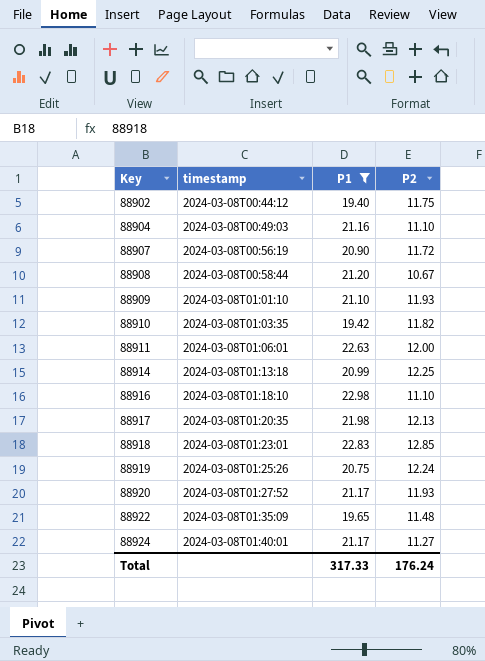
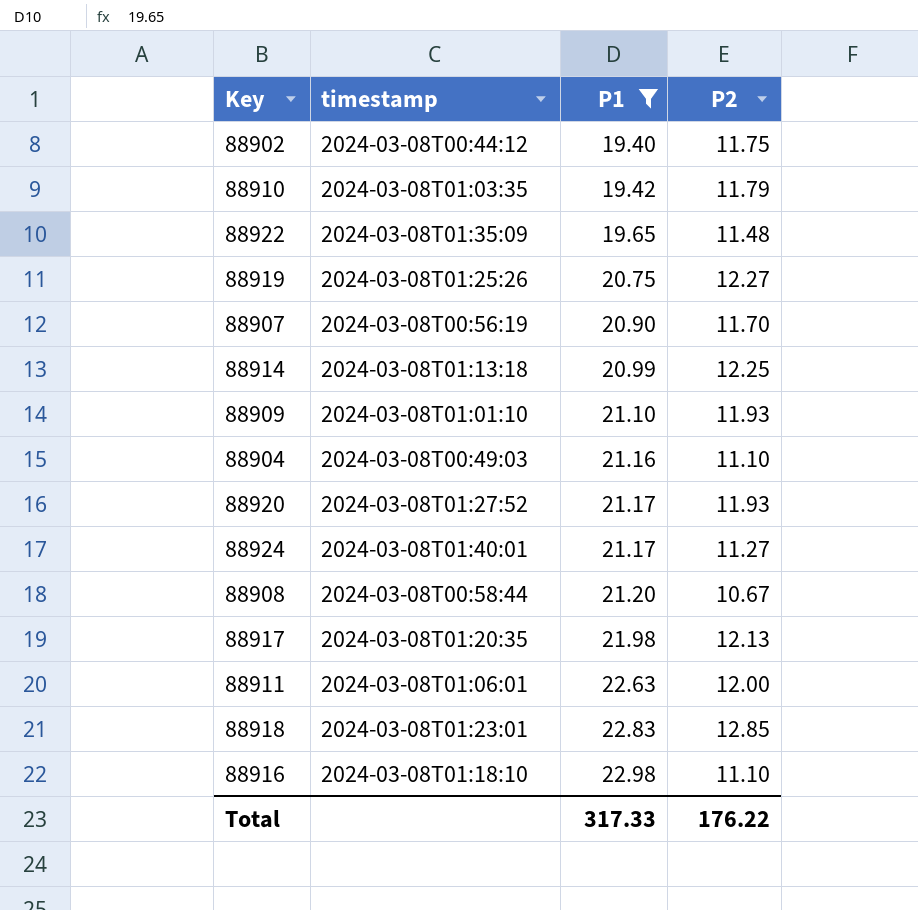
row order: Key ascending -> P1 ascending
88910 | P2: 11.82 -> 11.79
88919 | P2: 12.24 -> 12.27
88907 | P2: 11.72 -> 11.70
Total | P2: 176.24 -> 176.22

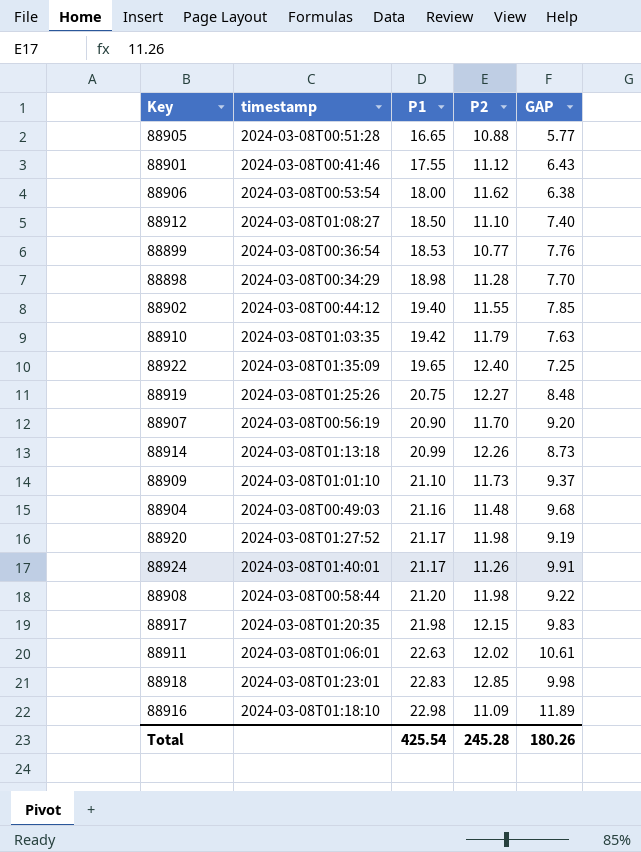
filter: P1 >= 19.40 -> none
column GAP | formula: none -> [P1] - [P2]
88902 | P2: 11.75 -> 11.55
88922 | P2: 11.48 -> 12.40
88914 | P2: 12.25 -> 12.26
88909 | P2: 11.93 -> 11.73
88904 | P2: 11.10 -> 11.48
88920 | P2: 11.93 -> 11.98
88924 | P2: 11.27 -> 11.26
88908 | P2: 10.67 -> 11.98
88917 | P2: 12.13 -> 12.15
88911 | P2: 12.00 -> 12.02
88916 | P2: 11.10 -> 11.09
Total | P1: 317.33 -> 425.54
Total | P2: 176.22 -> 245.28

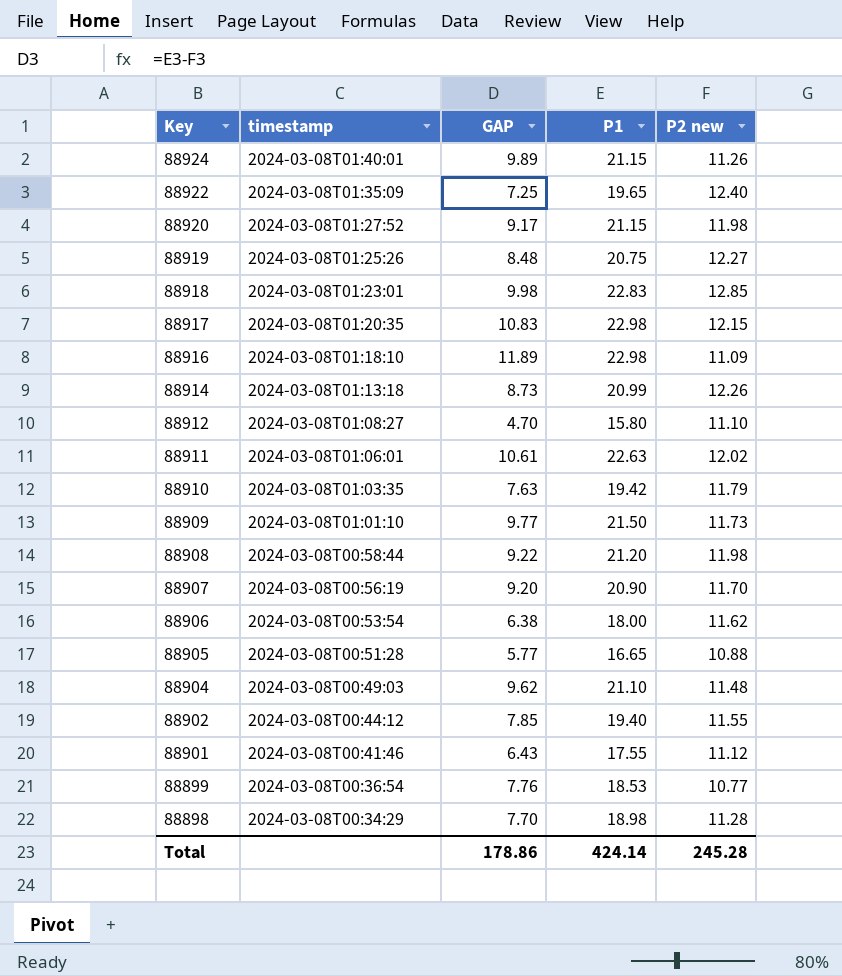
row order: P1 ascending -> Key descending
column GAP | position: 5 -> 3
column name: P2 -> P2 new
88924 | GAP: 9.91 -> 9.89
88924 | P1: 21.17 -> 21.15
88920 | GAP: 9.19 -> 9.17
88920 | P1: 21.17 -> 21.15
88917 | GAP: 9.83 -> 10.83
88917 | P1: 21.98 -> 22.98
88912 | GAP: 7.40 -> 4.70
88912 | P1: 18.50 -> 15.80
88909 | GAP: 9.37 -> 9.77
88909 | P1: 21.10 -> 21.50
88904 | GAP: 9.68 -> 9.62
88904 | P1: 21.16 -> 21.10
Total | GAP: 180.26 -> 178.86
Total | P1: 425.54 -> 424.14

